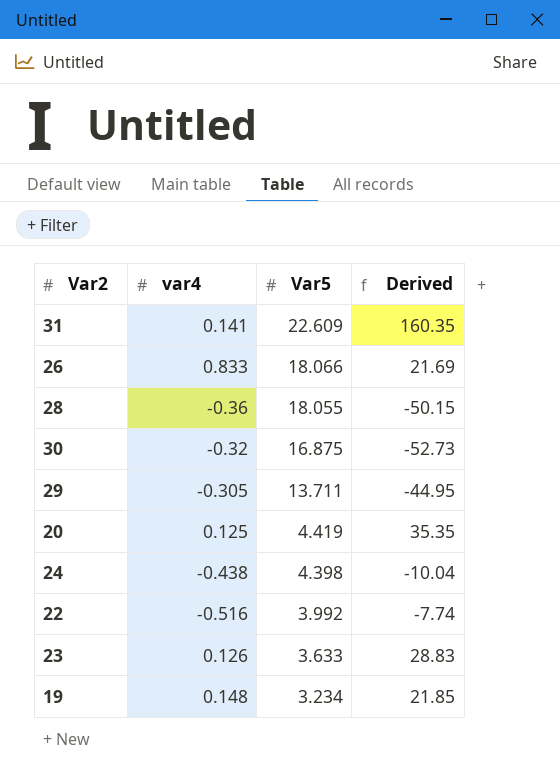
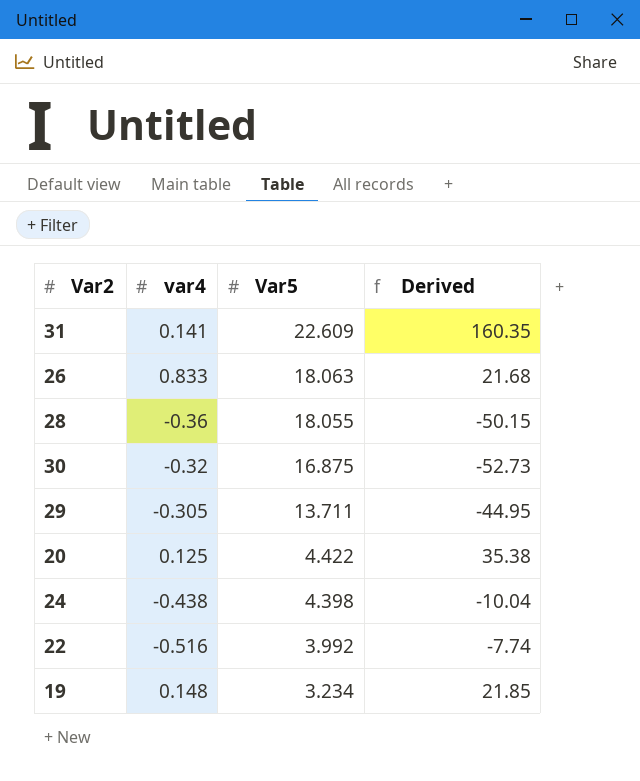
row 23: 0.126 | 3.633 | 28.83 -> none
26 | Var5: 18.066 -> 18.063
26 | Derived: 21.69 -> 21.68
20 | Var5: 4.419 -> 4.422
20 | Derived: 35.35 -> 35.38

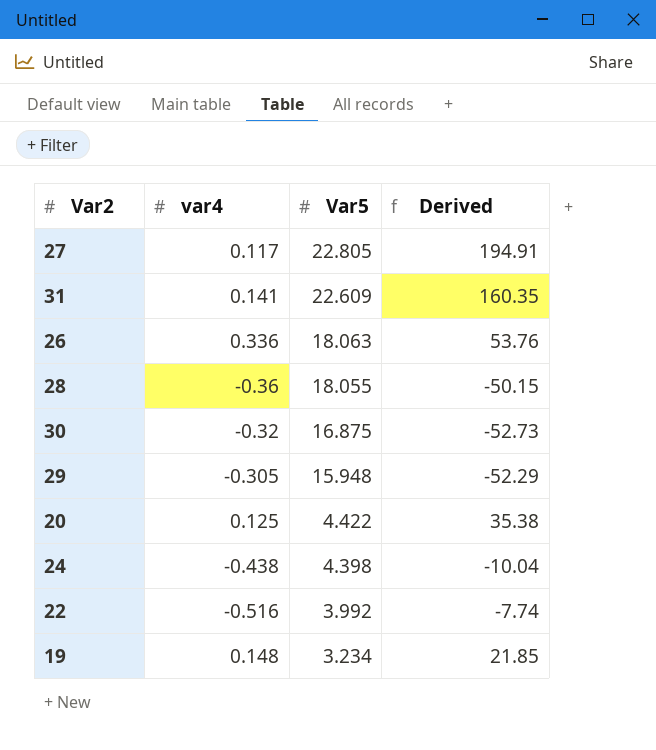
row 27: none -> 0.117 | 22.805 | 194.91
26 | var4: 0.833 -> 0.336
26 | Derived: 21.68 -> 53.76
29 | Var5: 13.711 -> 15.948
29 | Derived: -44.95 -> -52.29

